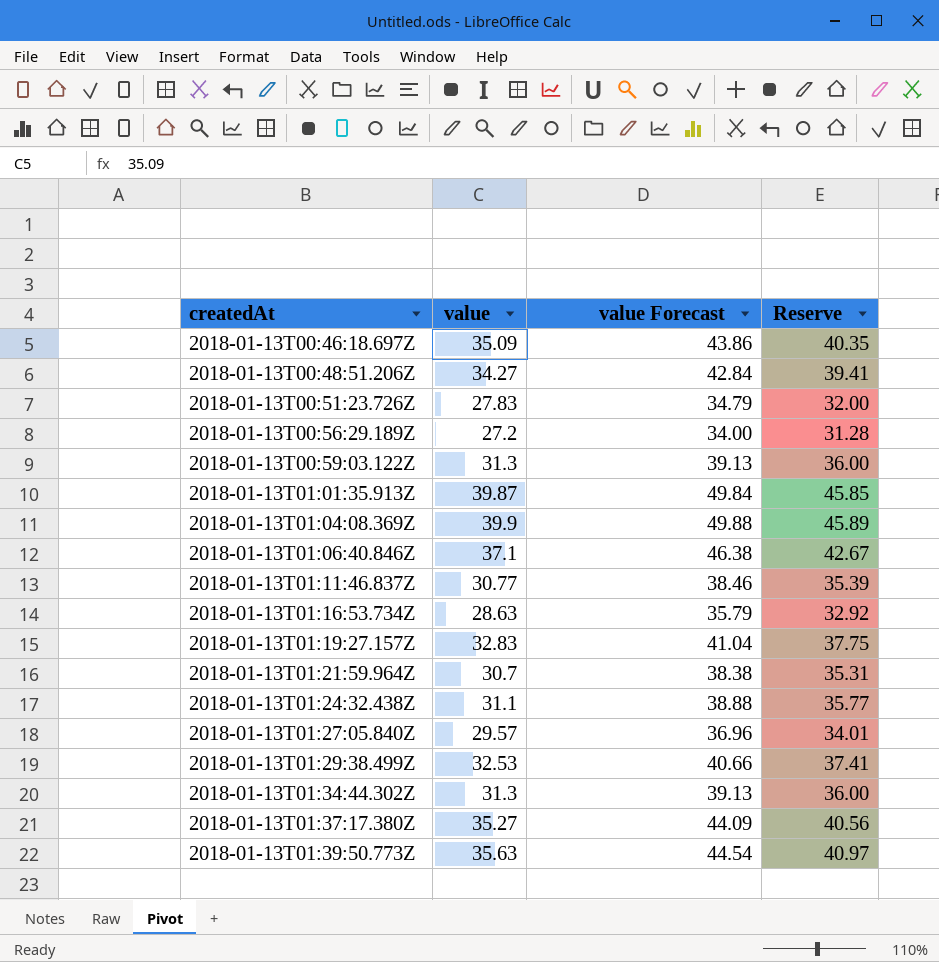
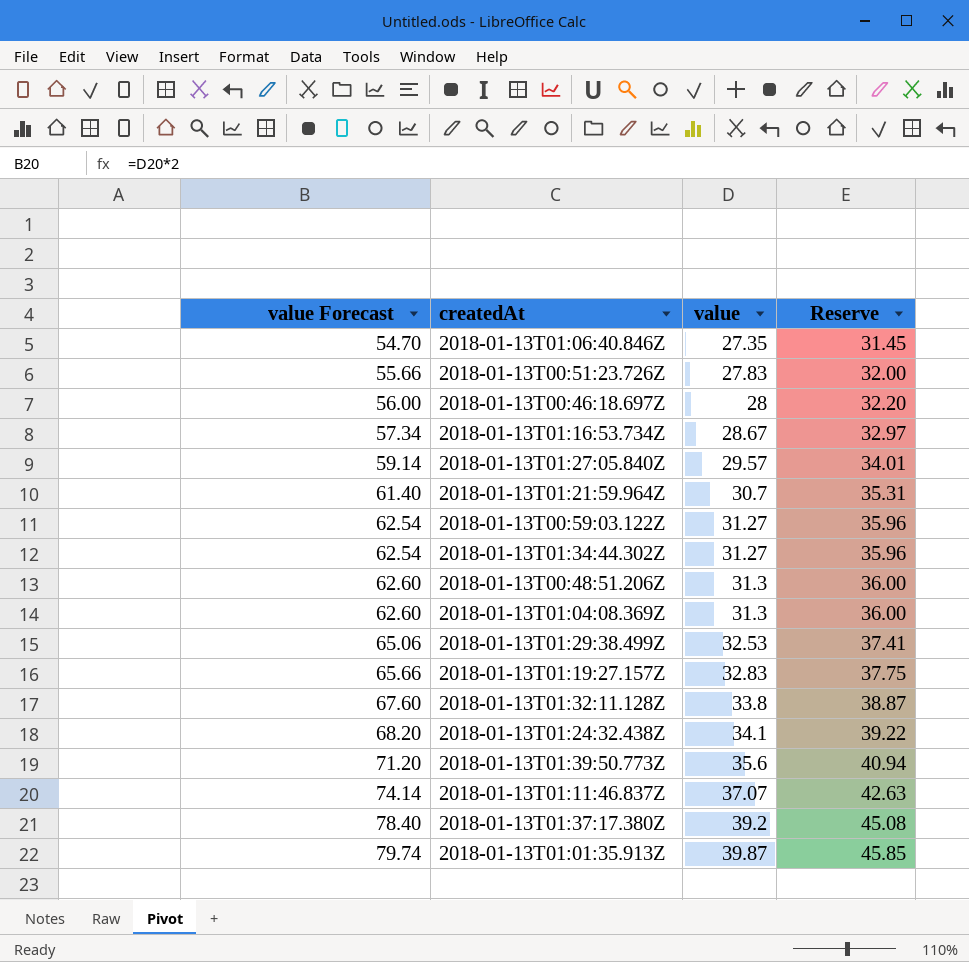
row order: createdAt ascending -> value Forecast ascending
column value Forecast | formula: [value] * 1.25 -> [value] * 2
column value Forecast | position: 3 -> 1
row 2018-01-13T00:56:29.189Z: 27.2 | 34.00 | 31.28 -> none
2018-01-13T01:06:40.846Z | value: 37.1 -> 27.35
2018-01-13T01:06:40.846Z | Reserve: 42.67 -> 31.45
2018-01-13T00:46:18.697Z | value: 35.09 -> 28
2018-01-13T00:46:18.697Z | Reserve: 40.35 -> 32.20
2018-01-13T01:16:53.734Z | value: 28.63 -> 28.67
2018-01-13T01:16:53.734Z | Reserve: 32.92 -> 32.97
2018-01-13T00:59:03.122Z | value: 31.3 -> 31.27
2018-01-13T00:59:03.122Z | Reserve: 36.00 -> 35.96
2018-01-13T01:34:44.302Z | value: 31.3 -> 31.27
2018-01-13T01:34:44.302Z | Reserve: 36.00 -> 35.96
2018-01-13T00:48:51.206Z | value: 34.27 -> 31.3
2018-01-13T00:48:51.206Z | Reserve: 39.41 -> 36.00
2018-01-13T01:04:08.369Z | value: 39.9 -> 31.3
2018-01-13T01:04:08.369Z | Reserve: 45.89 -> 36.00
row 2018-01-13T01:32:11.128Z: none -> 67.60 | 33.8 | 38.87
2018-01-13T01:24:32.438Z | value: 31.1 -> 34.1
2018-01-13T01:24:32.438Z | Reserve: 35.77 -> 39.22
2018-01-13T01:39:50.773Z | value: 35.63 -> 35.6
2018-01-13T01:39:50.773Z | Reserve: 40.97 -> 40.94
2018-01-13T01:11:46.837Z | value: 30.77 -> 37.07
2018-01-13T01:11:46.837Z | Reserve: 35.39 -> 42.63
2018-01-13T01:37:17.380Z | value: 35.27 -> 39.2
2018-01-13T01:37:17.380Z | Reserve: 40.56 -> 45.08

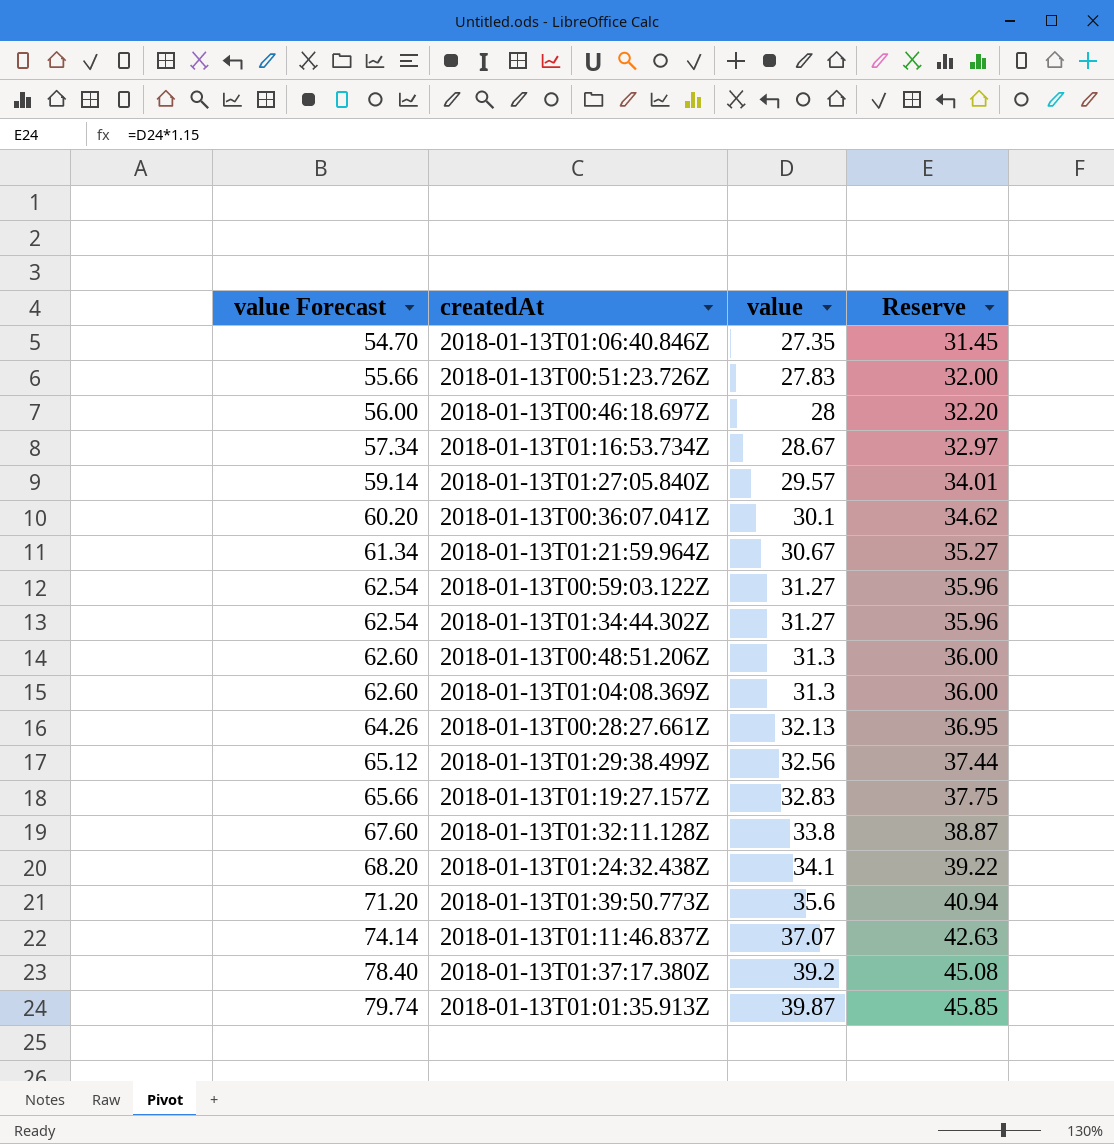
row 2018-01-13T00:36:07.041Z: none -> 60.20 | 30.1 | 34.62
2018-01-13T01:21:59.964Z | value Forecast: 61.40 -> 61.34
2018-01-13T01:21:59.964Z | value: 30.7 -> 30.67
2018-01-13T01:21:59.964Z | Reserve: 35.31 -> 35.27
row 2018-01-13T00:28:27.661Z: none -> 64.26 | 32.13 | 36.95
2018-01-13T01:29:38.499Z | value Forecast: 65.06 -> 65.12
2018-01-13T01:29:38.499Z | value: 32.53 -> 32.56
2018-01-13T01:29:38.499Z | Reserve: 37.41 -> 37.44

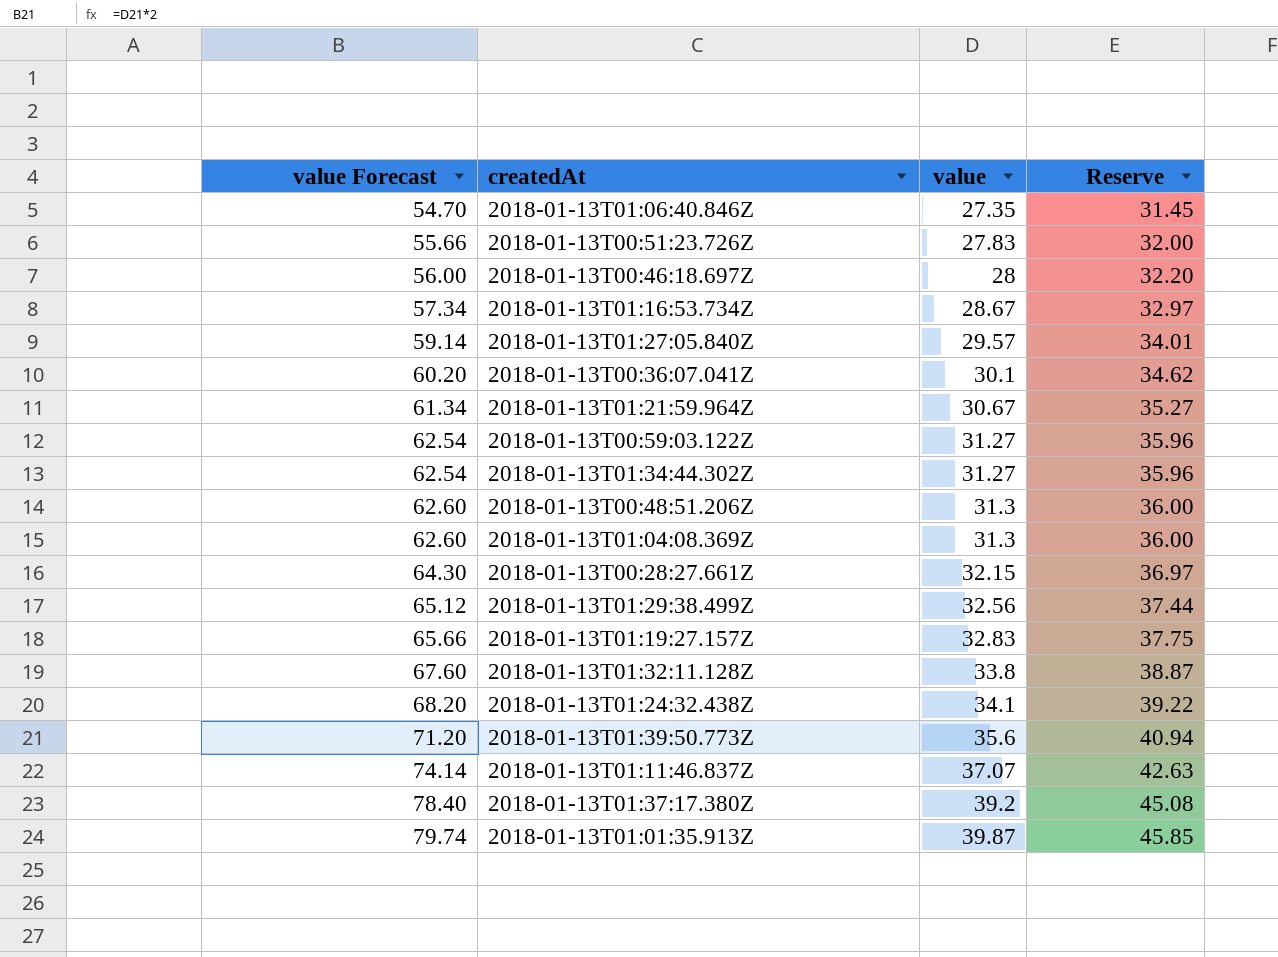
2018-01-13T00:28:27.661Z | value Forecast: 64.26 -> 64.30
2018-01-13T00:28:27.661Z | value: 32.13 -> 32.15
2018-01-13T00:28:27.661Z | Reserve: 36.95 -> 36.97

